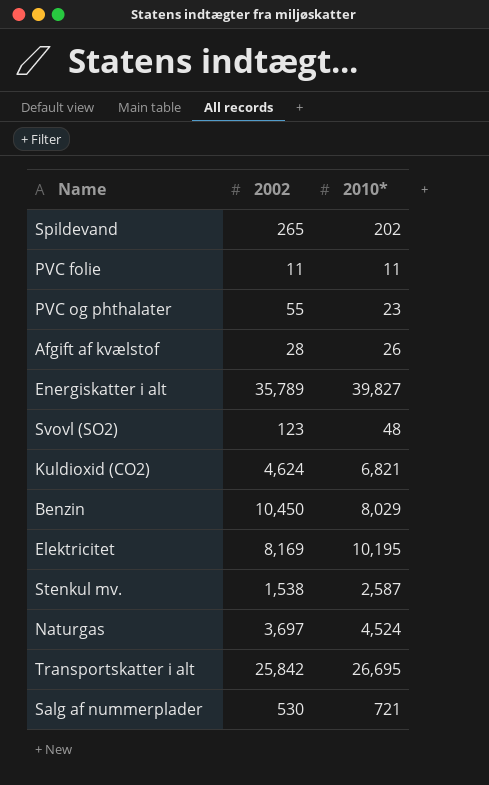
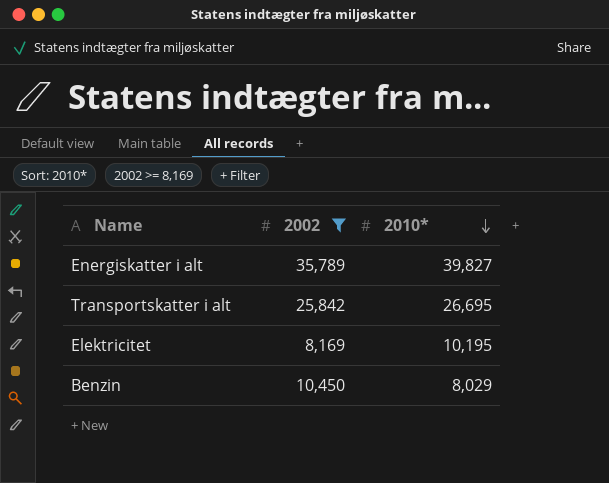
filter: none -> 2002 >= 8,169
row order: none -> 2010* descending

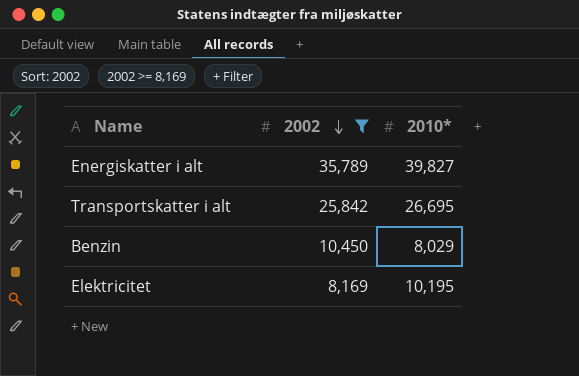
row order: 2010* descending -> 2002 descending

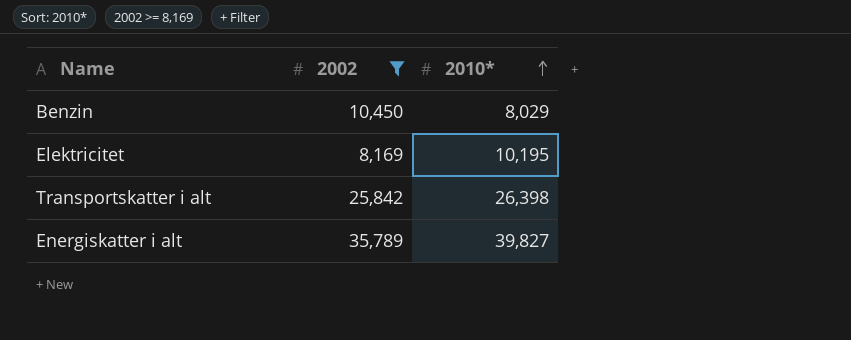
row order: 2002 descending -> 2010* ascending
Transportskatter i alt | 2010*: 26,695 -> 26,398

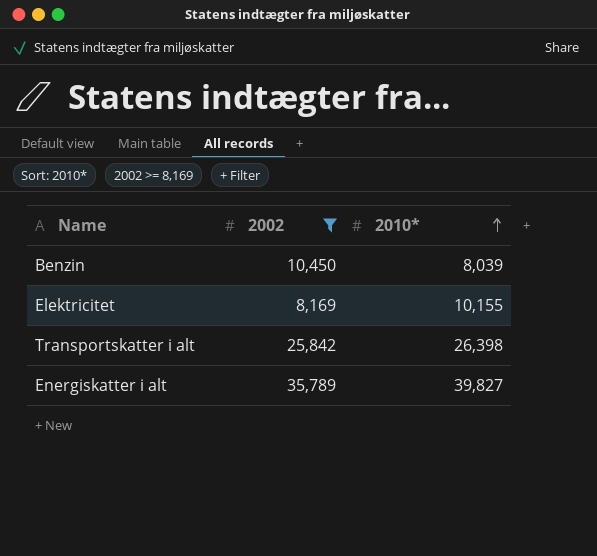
Benzin | 2010*: 8,029 -> 8,039
Elektricitet | 2010*: 10,195 -> 10,155

